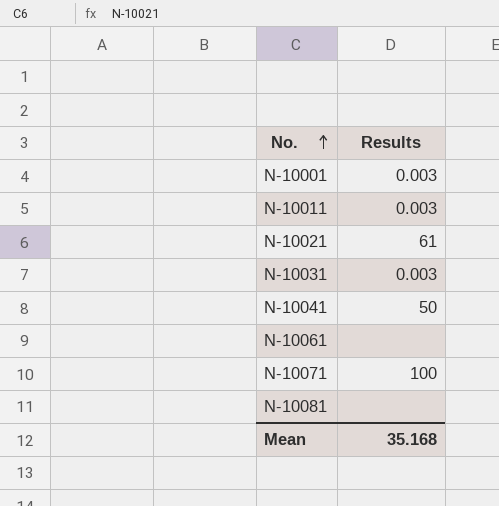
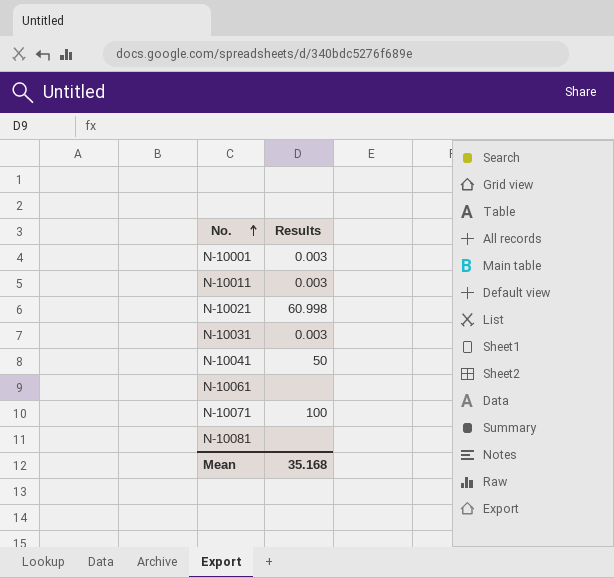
N-10021 | Results: 61 -> 60.998

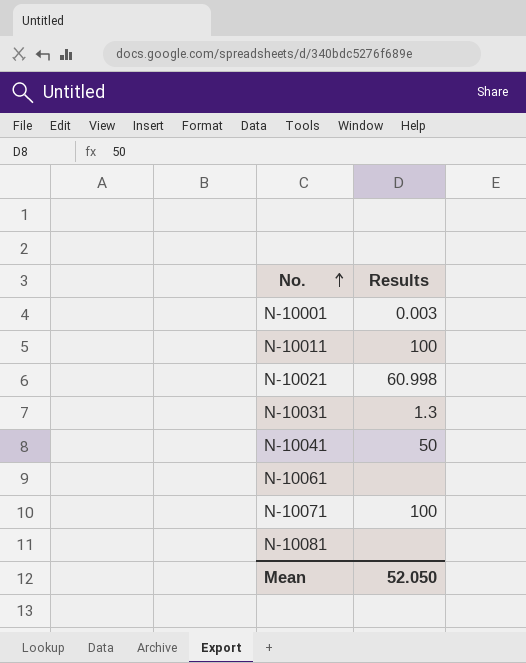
N-10011 | Results: 0.003 -> 100
N-10031 | Results: 0.003 -> 1.3
Mean | Results: 35.168 -> 52.050

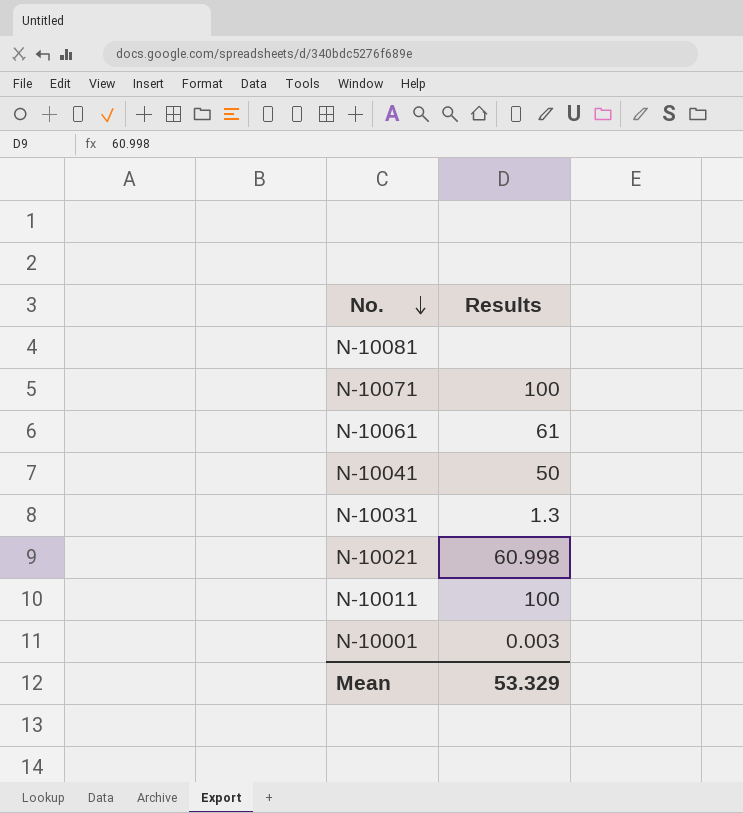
row order: No. ascending -> No. descending
N-10061 | Results: none -> 61
Mean | Results: 52.050 -> 53.329

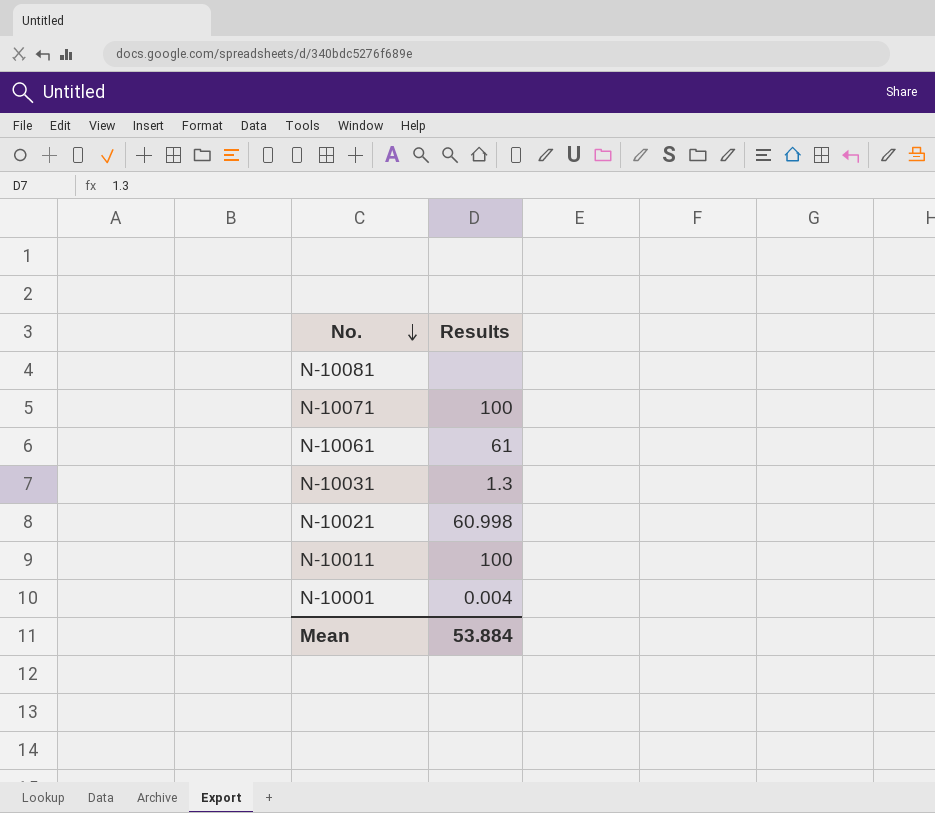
row N-10041: 50 -> none
N-10001 | Results: 0.003 -> 0.004
Mean | Results: 53.329 -> 53.884

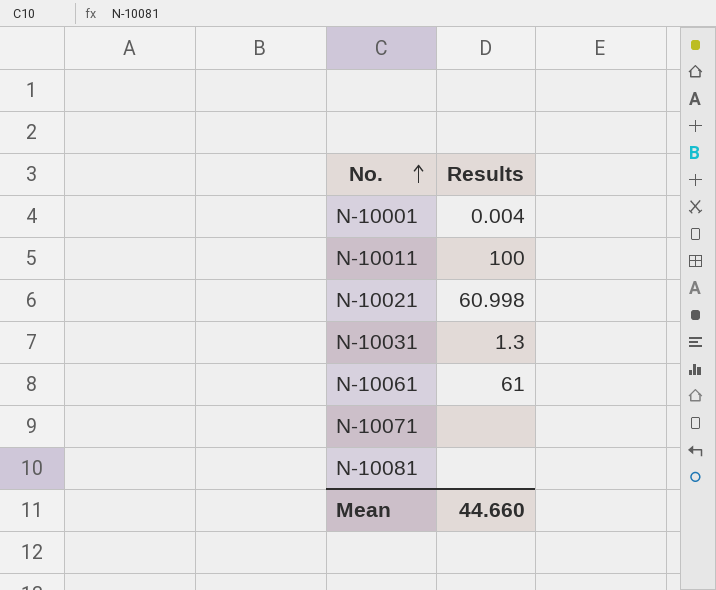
row order: No. descending -> No. ascending
N-10071 | Results: 100 -> none
Mean | Results: 53.884 -> 44.660

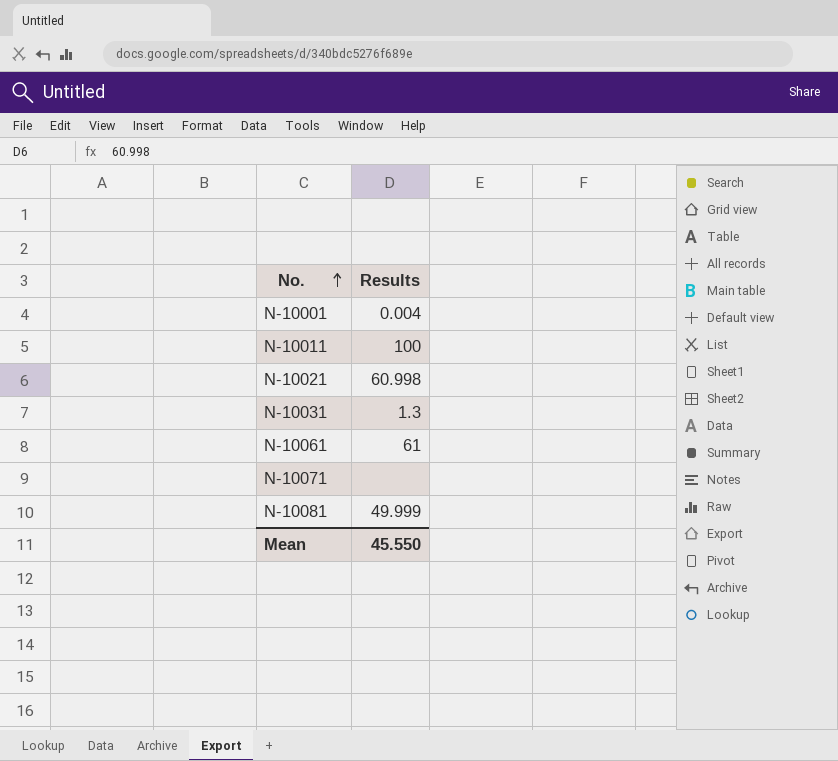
N-10081 | Results: none -> 49.999
Mean | Results: 44.660 -> 45.550

